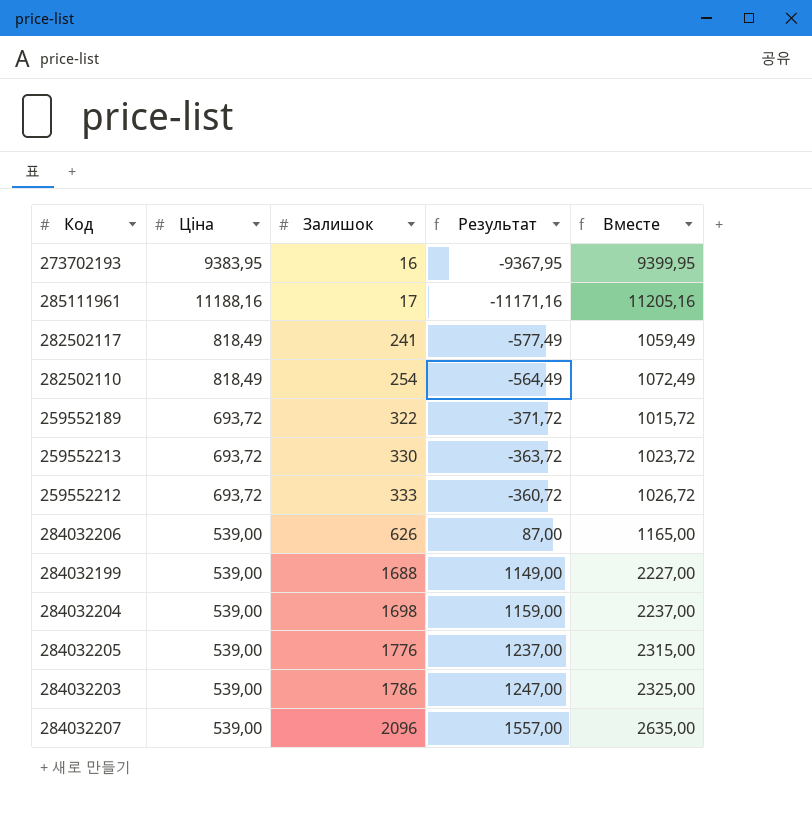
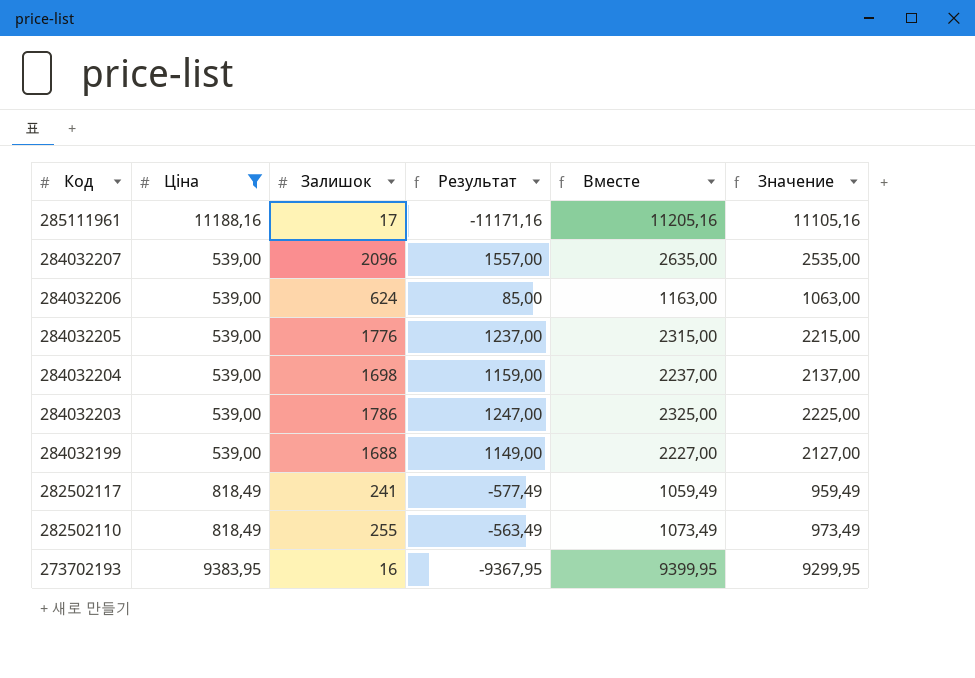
filter: none -> Ціна != 693,72
row order: Залишок ascending -> Код descending
column Значение | formula: none -> [Вместе] - 100
284032206 | Залишок: 626 -> 624
284032206 | Результат: 87,00 -> 85,00
284032206 | Вместе: 1165,00 -> 1163,00
282502110 | Залишок: 254 -> 255
282502110 | Результат: -564,49 -> -563,49
282502110 | Вместе: 1072,49 -> 1073,49

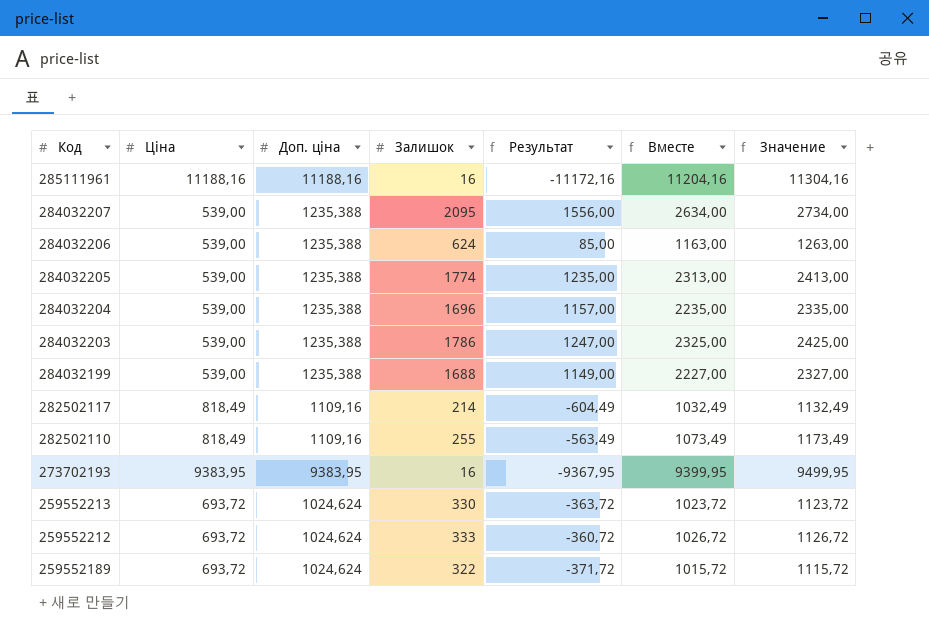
filter: Ціна != 693,72 -> none
column Доп. ціна | position: none -> 3
column Значение | formula: [Вместе] - 100 -> [Вместе] + 100
285111961 | Залишок: 17 -> 16
285111961 | Результат: -11171,16 -> -11172,16
285111961 | Вместе: 11205,16 -> 11204,16
284032207 | Залишок: 2096 -> 2095
284032207 | Результат: 1557,00 -> 1556,00
284032207 | Вместе: 2635,00 -> 2634,00
284032205 | Залишок: 1776 -> 1774
284032205 | Результат: 1237,00 -> 1235,00
284032205 | Вместе: 2315,00 -> 2313,00
284032204 | Залишок: 1698 -> 1696
284032204 | Результат: 1159,00 -> 1157,00
284032204 | Вместе: 2237,00 -> 2235,00
282502117 | Залишок: 241 -> 214
282502117 | Результат: -577,49 -> -604,49
282502117 | Вместе: 1059,49 -> 1032,49

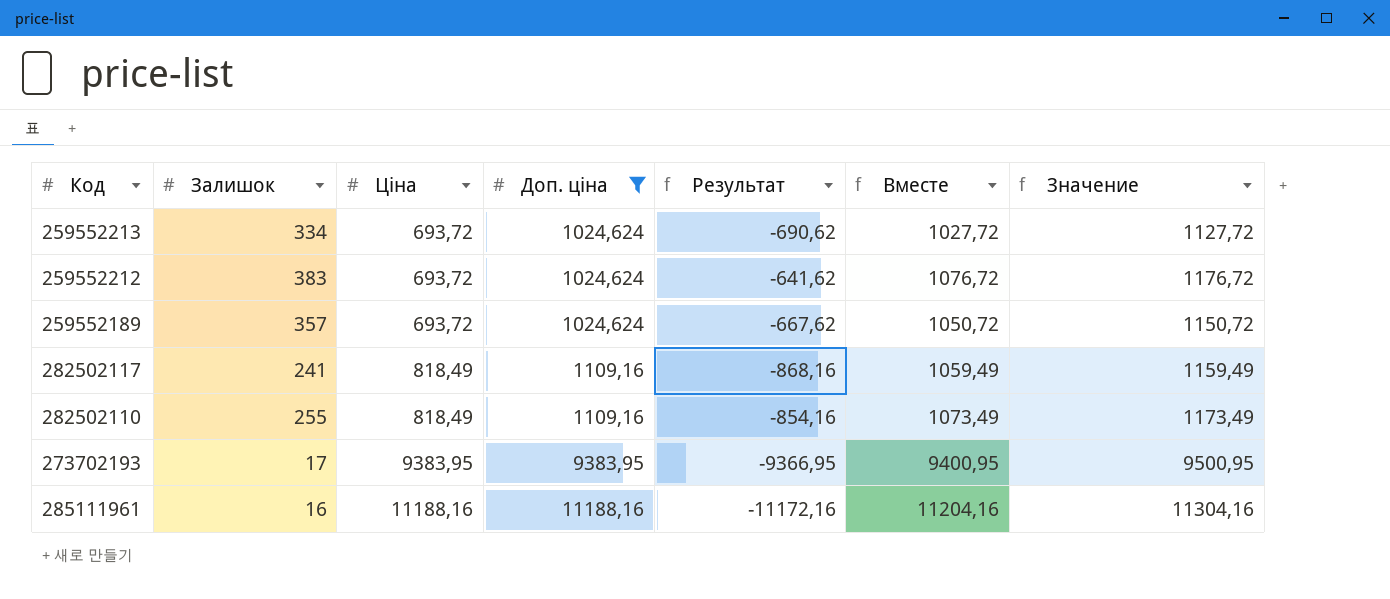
filter: none -> Доп. ціна != 1235,388
row order: Код descending -> Ціна ascending
column Залишок | position: 4 -> 2
column Результат | formula: [Залишок] - [Ціна] -> [Залишок] - [Доп. ціна]
259552213 | Залишок: 330 -> 334
259552213 | Вместе: 1023,72 -> 1027,72
259552213 | Значение: 1123,72 -> 1127,72
259552212 | Залишок: 333 -> 383
259552212 | Вместе: 1026,72 -> 1076,72
259552212 | Значение: 1126,72 -> 1176,72
259552189 | Залишок: 322 -> 357
259552189 | Вместе: 1015,72 -> 1050,72
259552189 | Значение: 1115,72 -> 1150,72
282502117 | Залишок: 214 -> 241
282502117 | Вместе: 1032,49 -> 1059,49
282502117 | Значение: 1132,49 -> 1159,49
273702193 | Залишок: 16 -> 17
273702193 | Вместе: 9399,95 -> 9400,95
273702193 | Значение: 9499,95 -> 9500,95

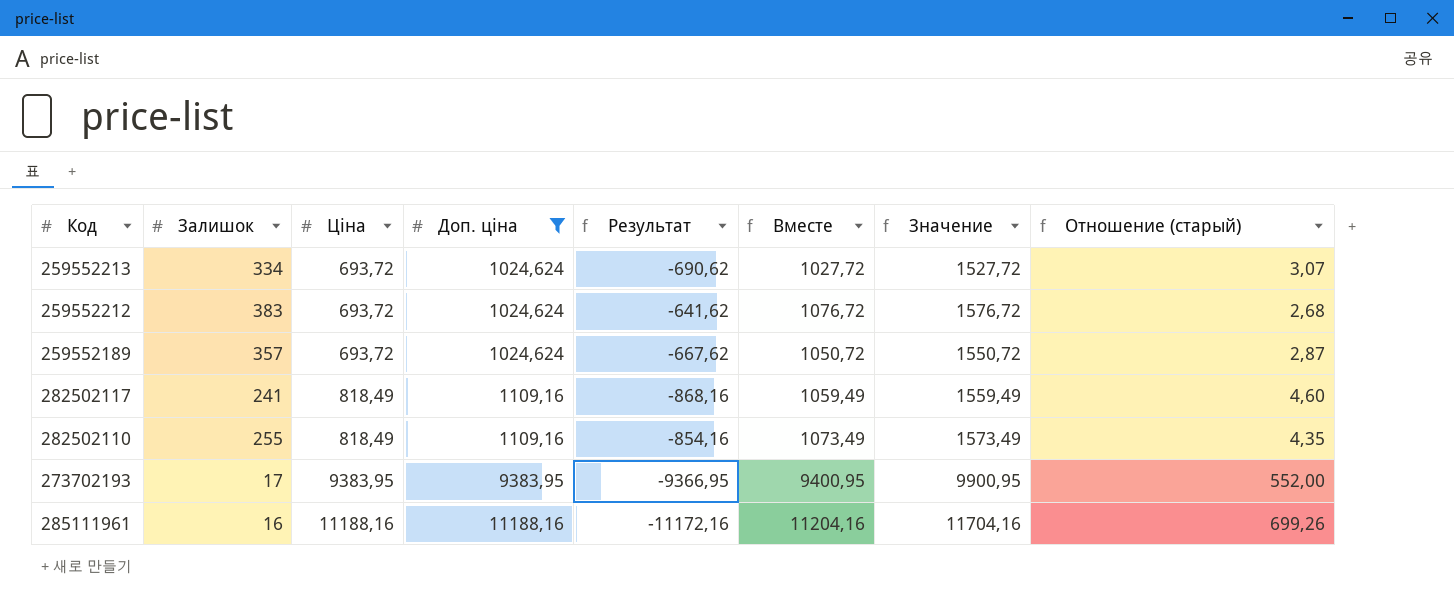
column Значение | formula: [Вместе] + 100 -> [Вместе] + 500
column Отношение (старый) | formula: none -> [Доп. ціна] / [Залишок]

